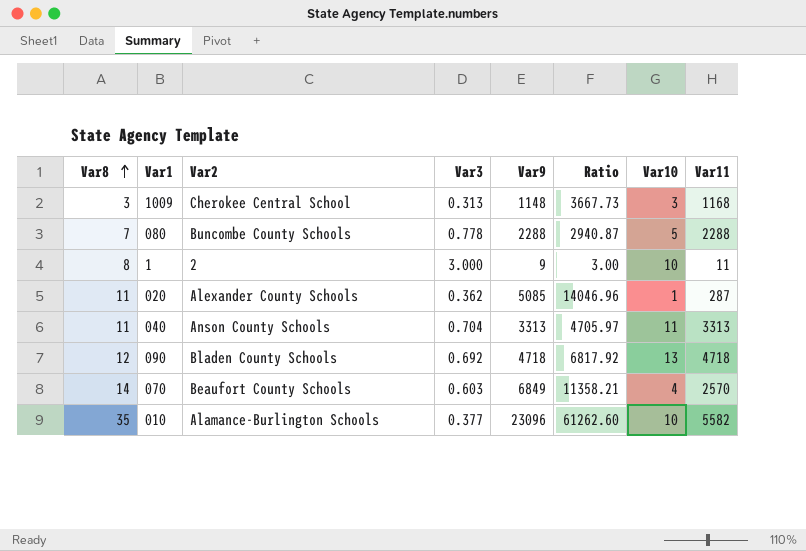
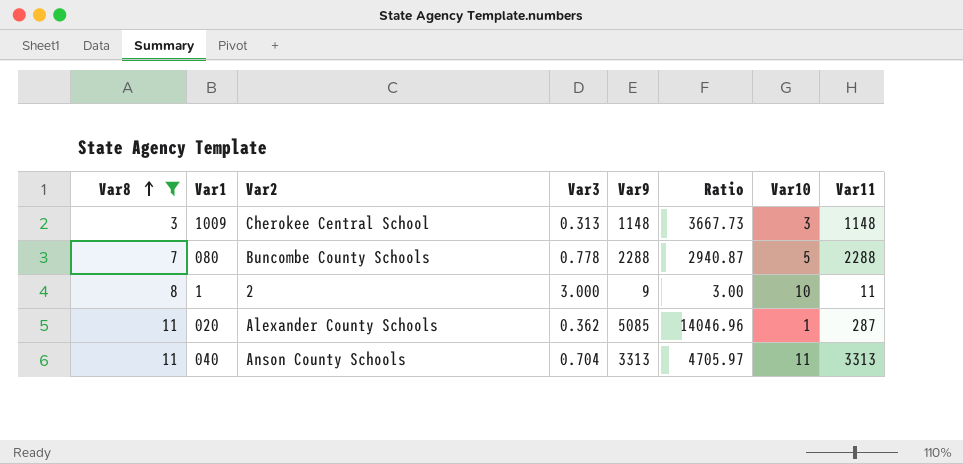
filter: none -> Var8 <= 11
1009 | Var11: 1168 -> 1148

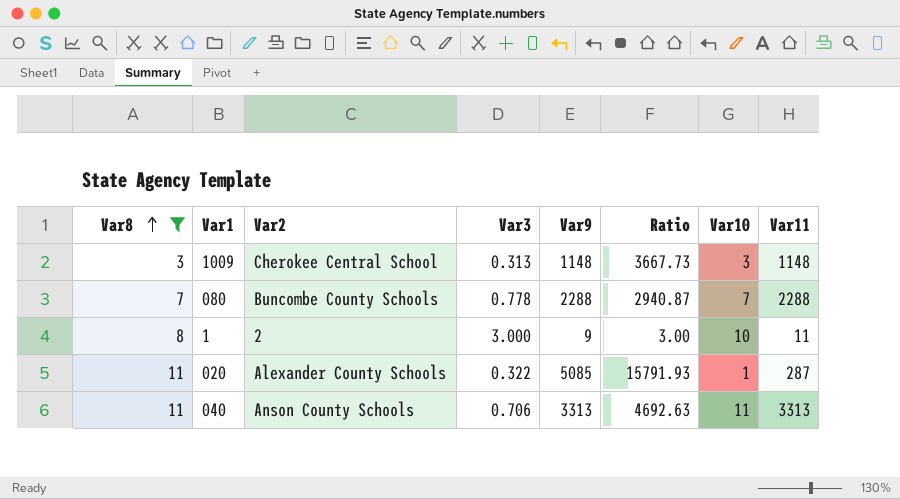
080 | Var10: 5 -> 7
020 | Var3: 0.362 -> 0.322
020 | Ratio: 14046.96 -> 15791.93
040 | Var3: 0.704 -> 0.706
040 | Ratio: 4705.97 -> 4692.63

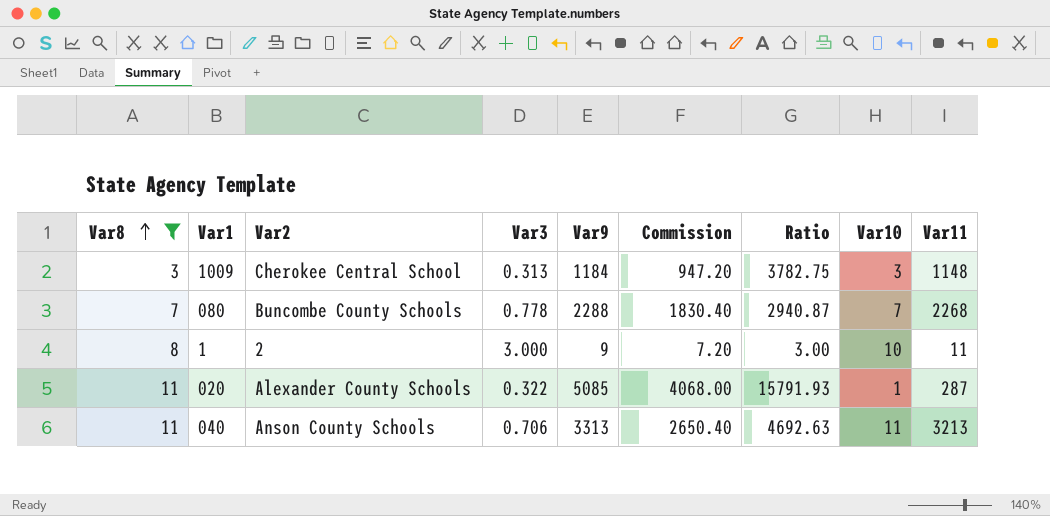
column Commission | formula: none -> [Var9] * 0.8
1009 | Var9: 1148 -> 1184
1009 | Ratio: 3667.73 -> 3782.75
080 | Var11: 2288 -> 2268
040 | Var11: 3313 -> 3213

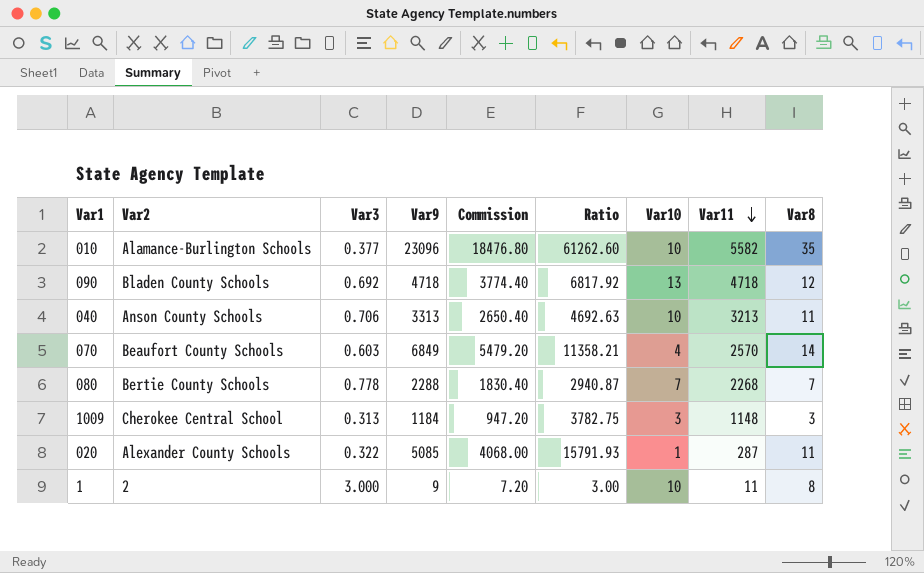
filter: Var8 <= 11 -> none
row order: Var8 ascending -> Var11 descending
column Var8 | position: 1 -> 9
040 | Var10: 11 -> 10
080 | Var2: Buncombe County Schools -> Bertie County Schools

